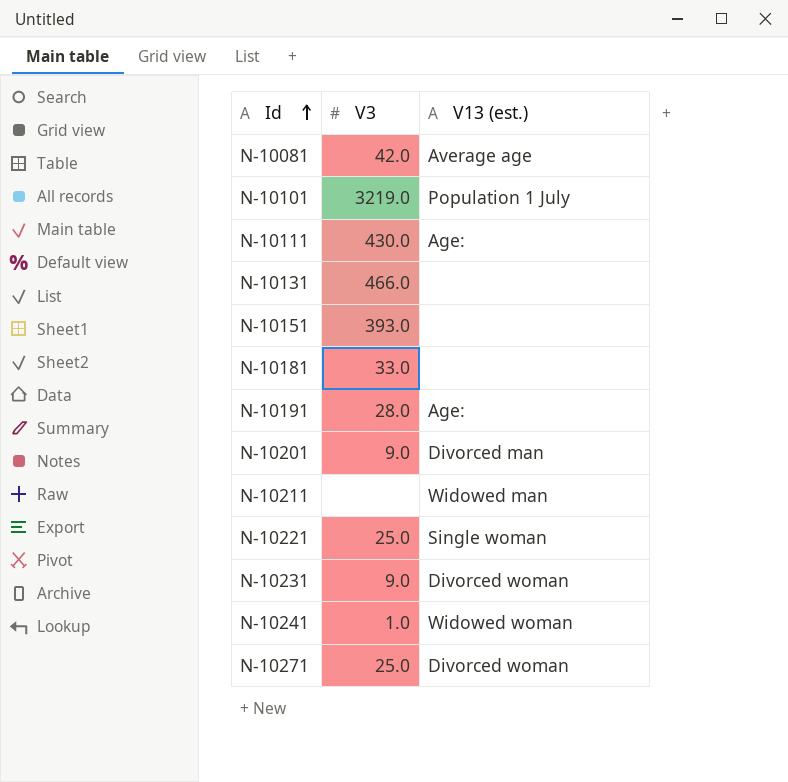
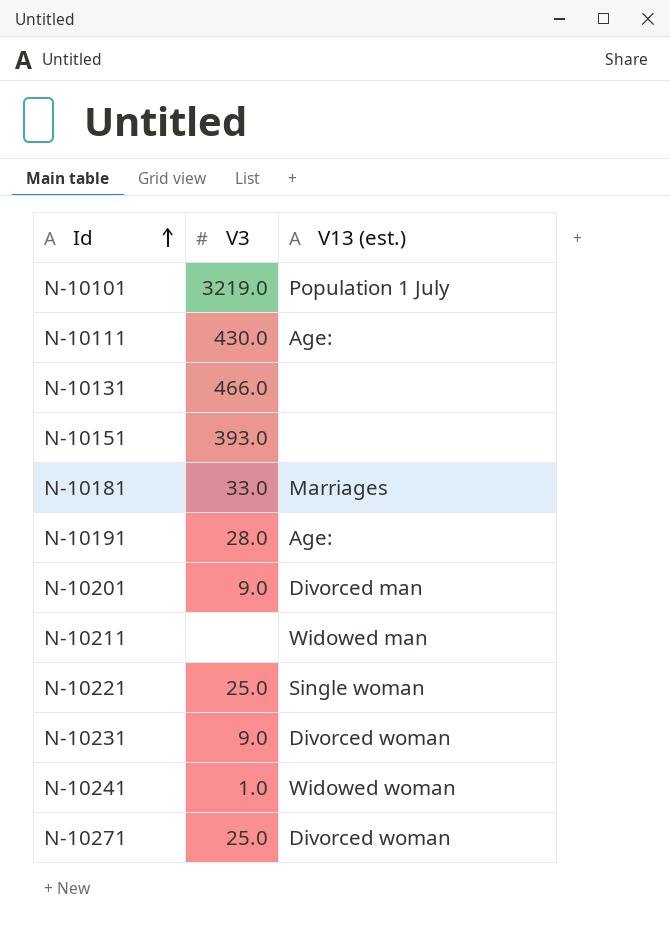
row N-10081: 42.0 | Average age -> none
N-10181 | V13 (est.): none -> Marriages

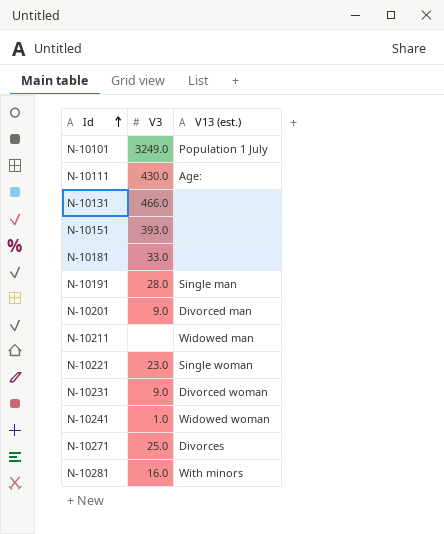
N-10101 | V3: 3219.0 -> 3249.0
N-10181 | V13 (est.): Marriages -> none
N-10191 | V13 (est.): Age: -> Single man
N-10221 | V3: 25.0 -> 23.0
N-10271 | V13 (est.): Divorced woman -> Divorces
row N-10281: none -> 16.0 | With minors

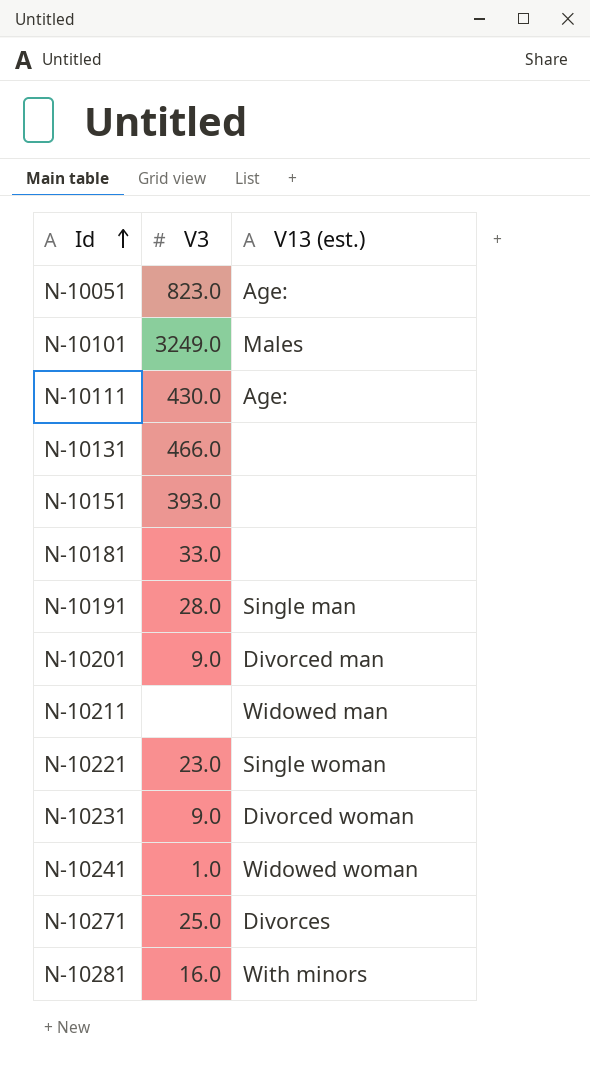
row N-10051: none -> 823.0 | Age:
N-10101 | V13 (est.): Population 1 July -> Males

